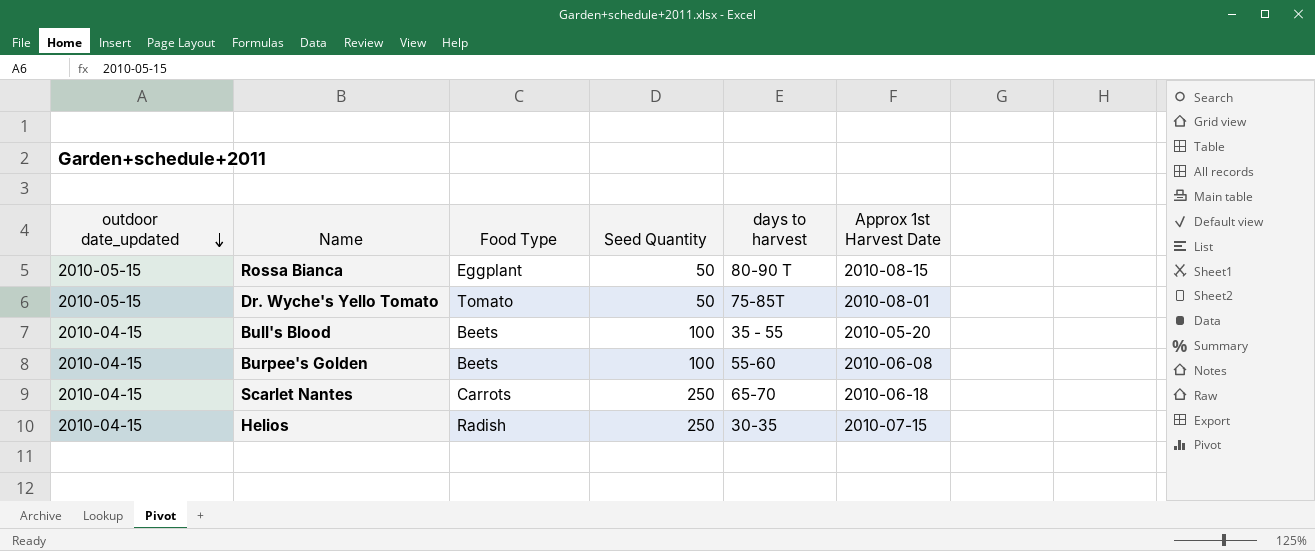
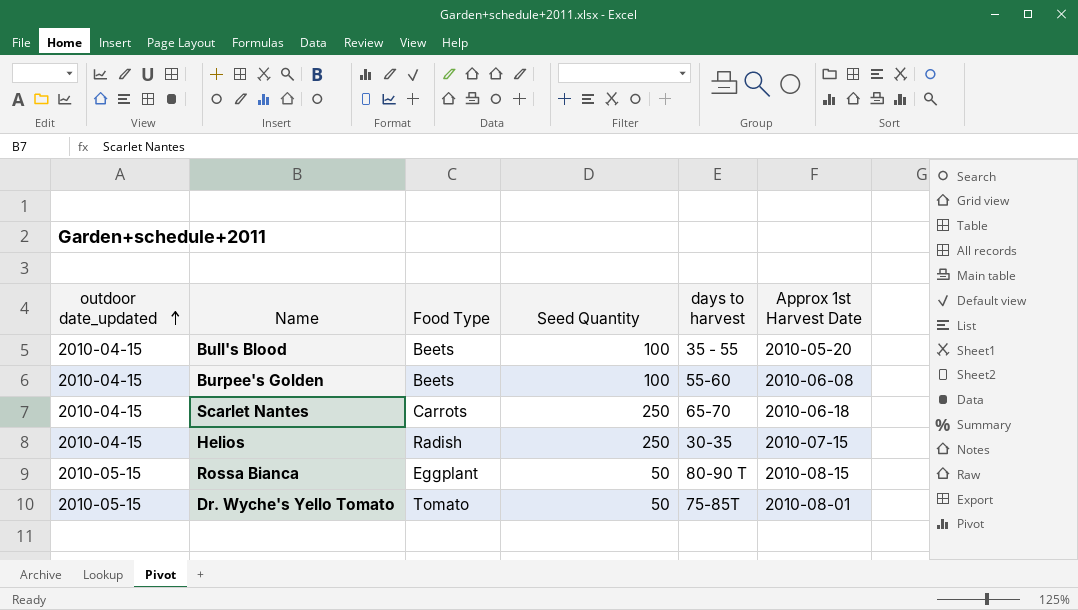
row order: outdoor date_updated descending -> outdoor date_updated ascending

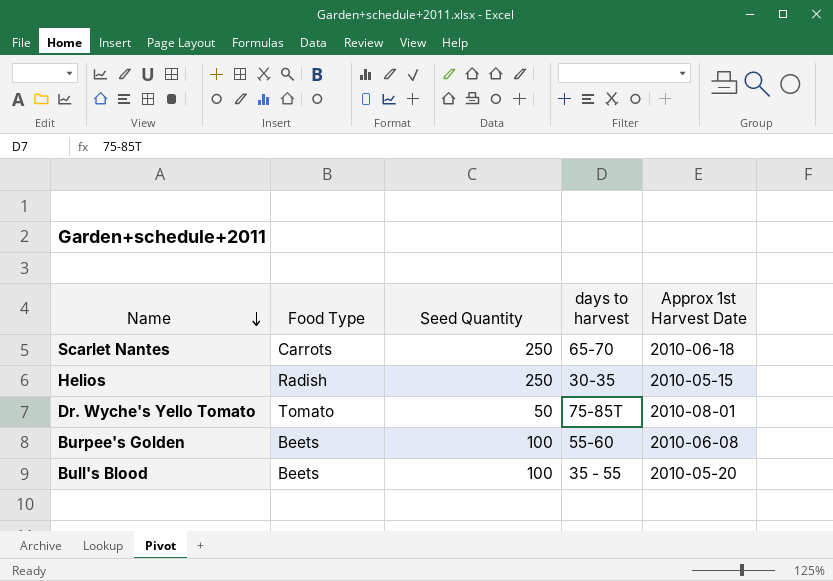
row order: outdoor date_updated ascending -> Name descending
column outdoor date_updated | position: 1 -> none
row Rossa Bianca: 2010-05-15 | Eggplant | 50 | 80-90 T | 2010-08-15 -> none
Helios | Approx 1st Harvest Date: 2010-07-15 -> 2010-05-15

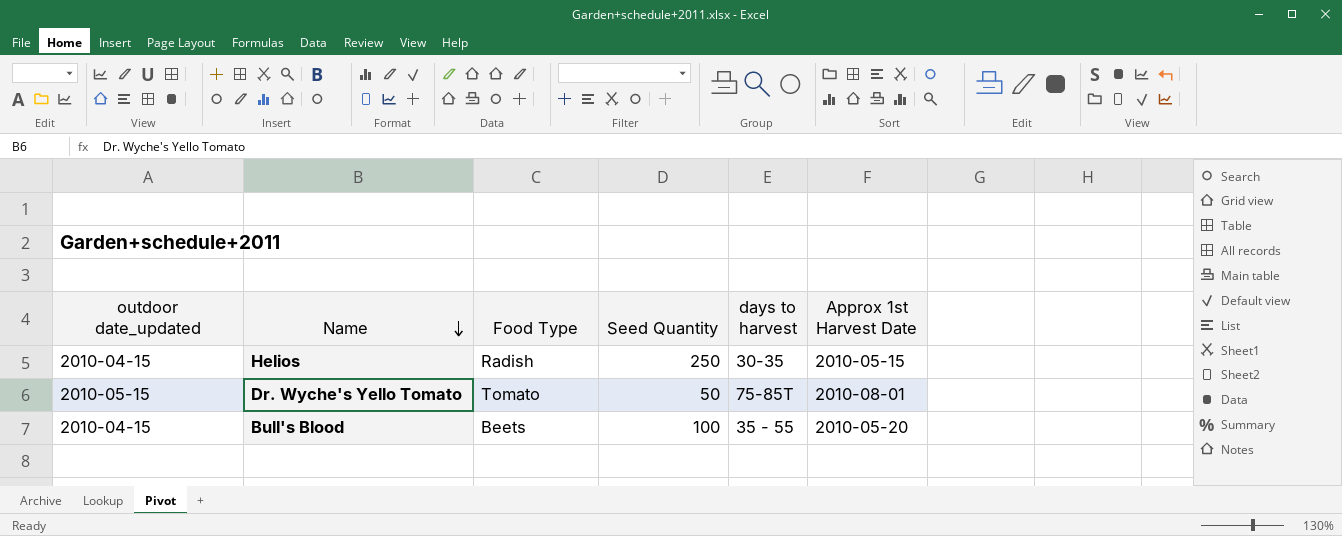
column outdoor date_updated | position: none -> 1
row Scarlet Nantes: Carrots | 250 | 65-70 | 2010-06-18 -> none
row Burpee's Golden: Beets | 100 | 55-60 | 2010-06-08 -> none

